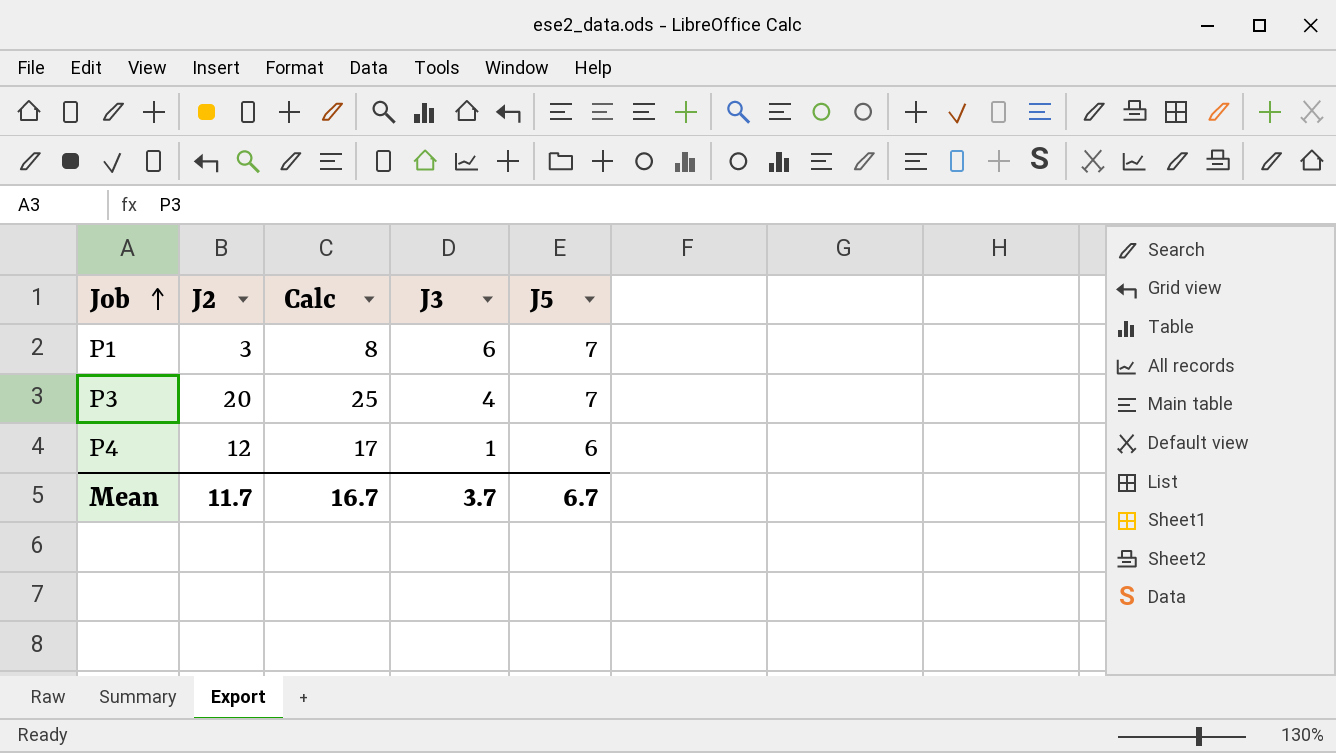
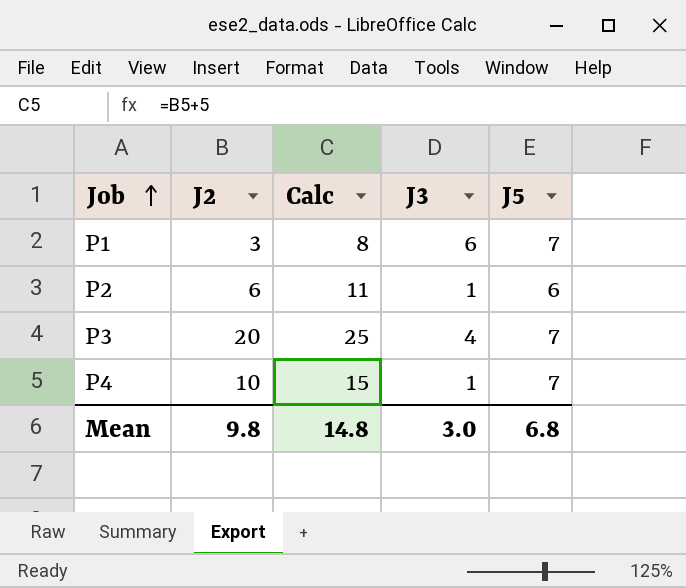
row P2: none -> 6 | 11 | 1 | 6
P4 | J2: 12 -> 10
P4 | Calc: 17 -> 15
P4 | J5: 6 -> 7
Mean | J2: 11.7 -> 9.8
Mean | Calc: 16.7 -> 14.8
Mean | J3: 3.7 -> 3.0
Mean | J5: 6.7 -> 6.8

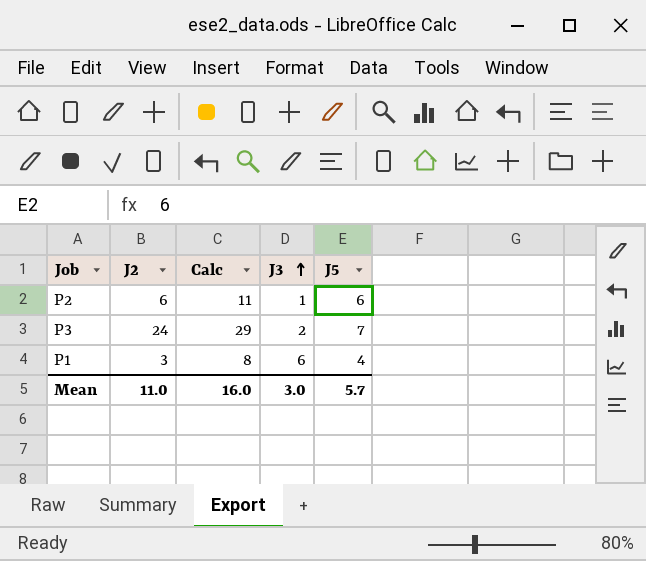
row order: Job ascending -> J3 ascending
row P4: 10 | 15 | 1 | 7 -> none
P3 | J2: 20 -> 24
P3 | Calc: 25 -> 29
P3 | J3: 4 -> 2
P1 | J5: 7 -> 4
Mean | J2: 9.8 -> 11.0
Mean | Calc: 14.8 -> 16.0
Mean | J5: 6.8 -> 5.7

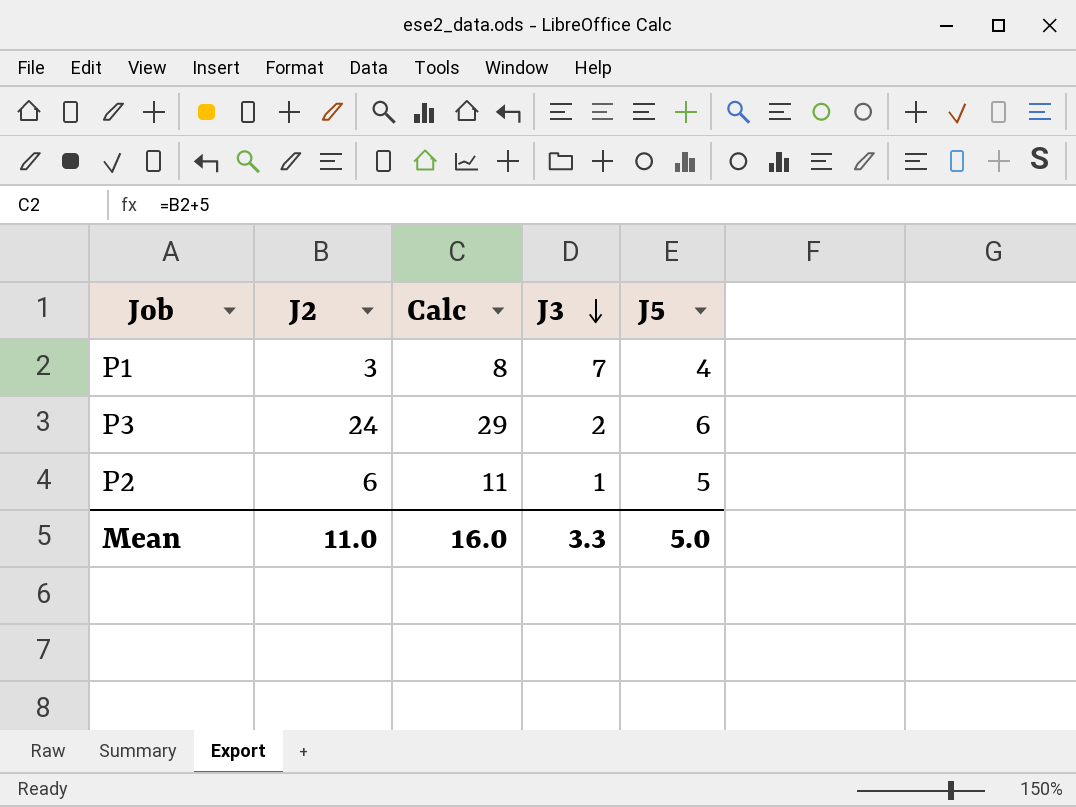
row order: J3 ascending -> J3 descending
P1 | J3: 6 -> 7
P3 | J5: 7 -> 6
P2 | J5: 6 -> 5
Mean | J3: 3.0 -> 3.3
Mean | J5: 5.7 -> 5.0

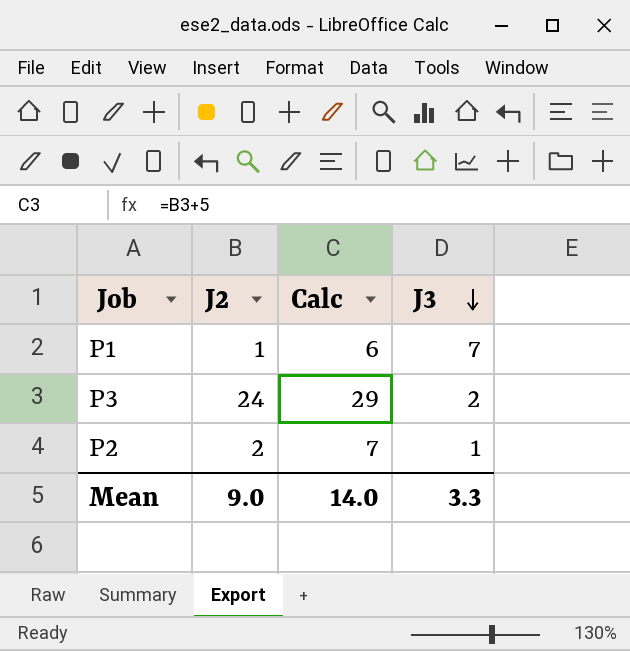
column J5 | position: 5 -> none
P1 | J2: 3 -> 1
P1 | Calc: 8 -> 6
P2 | J2: 6 -> 2
P2 | Calc: 11 -> 7
Mean | J2: 11.0 -> 9.0
Mean | Calc: 16.0 -> 14.0

